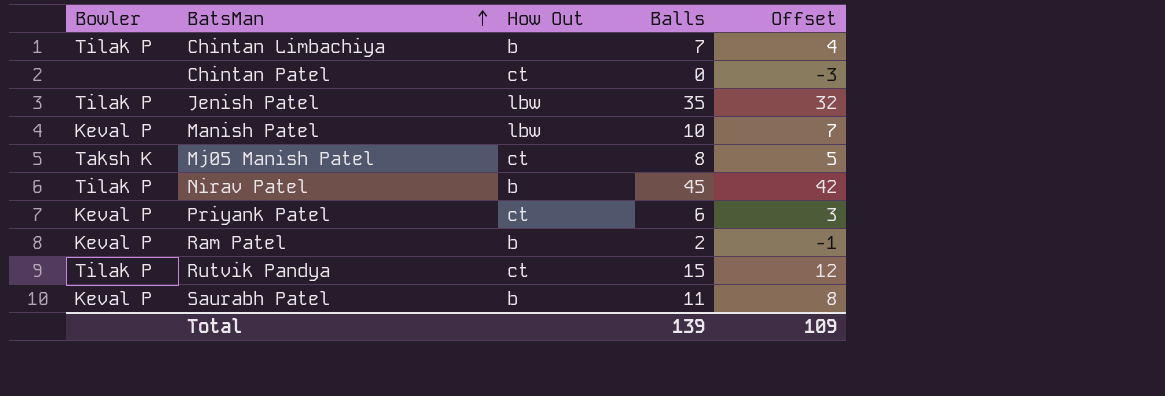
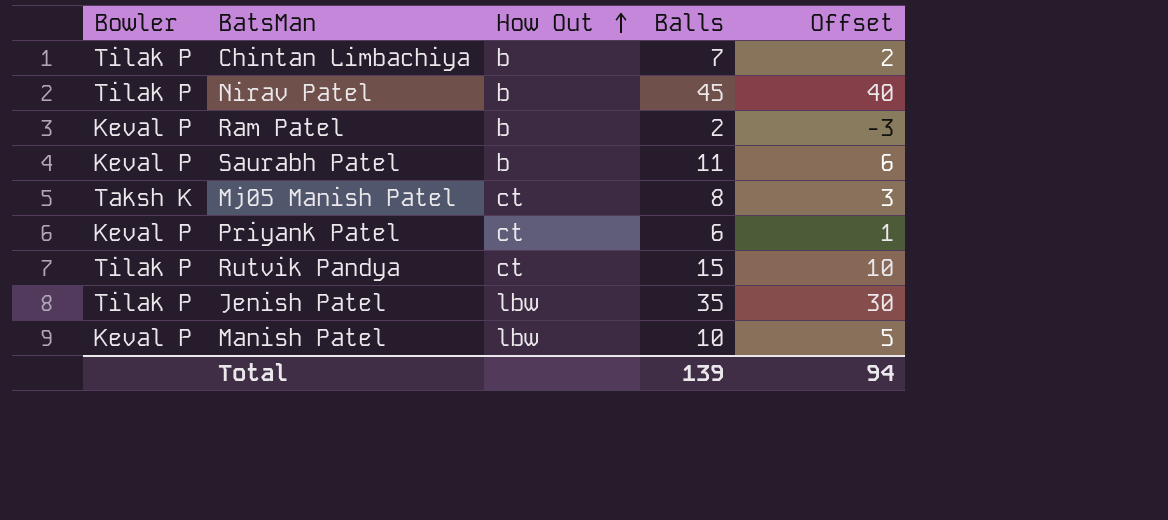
row order: BatsMan ascending -> How Out ascending
column Offset | formula: [Balls] - 3 -> [Balls] - 5
row Chintan Patel: none | ct | 0 | -3 -> none
Total | Offset: 109 -> 94

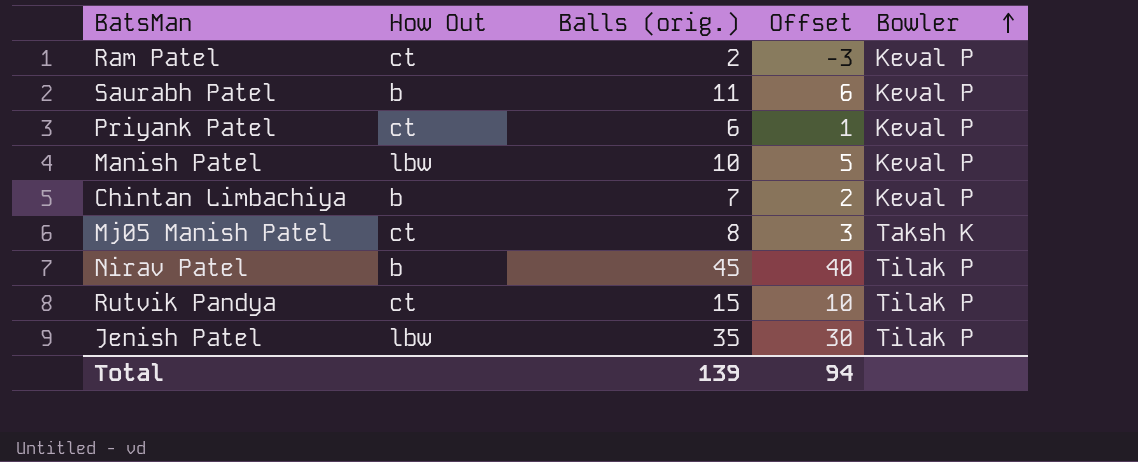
row order: How Out ascending -> Bowler ascending
column name: Balls -> Balls (orig.)
column Bowler | position: 1 -> 5
Ram Patel | How Out: b -> ct
Chintan Limbachiya | Bowler: Tilak P -> Keval P

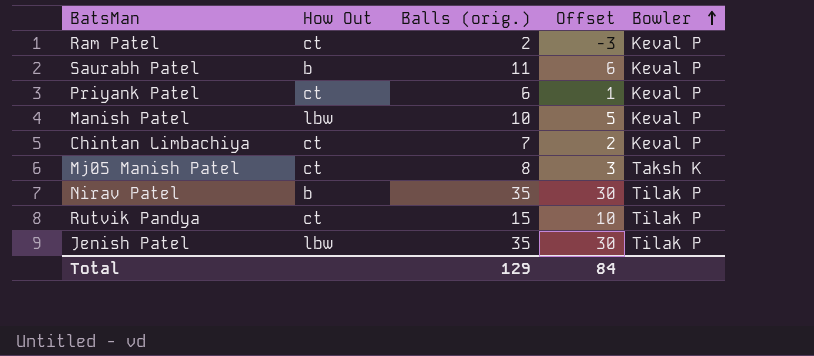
Chintan Limbachiya | How Out: b -> ct
Nirav Patel | Balls (orig.): 45 -> 35
Nirav Patel | Offset: 40 -> 30
Total | Balls (orig.): 139 -> 129
Total | Offset: 94 -> 84

